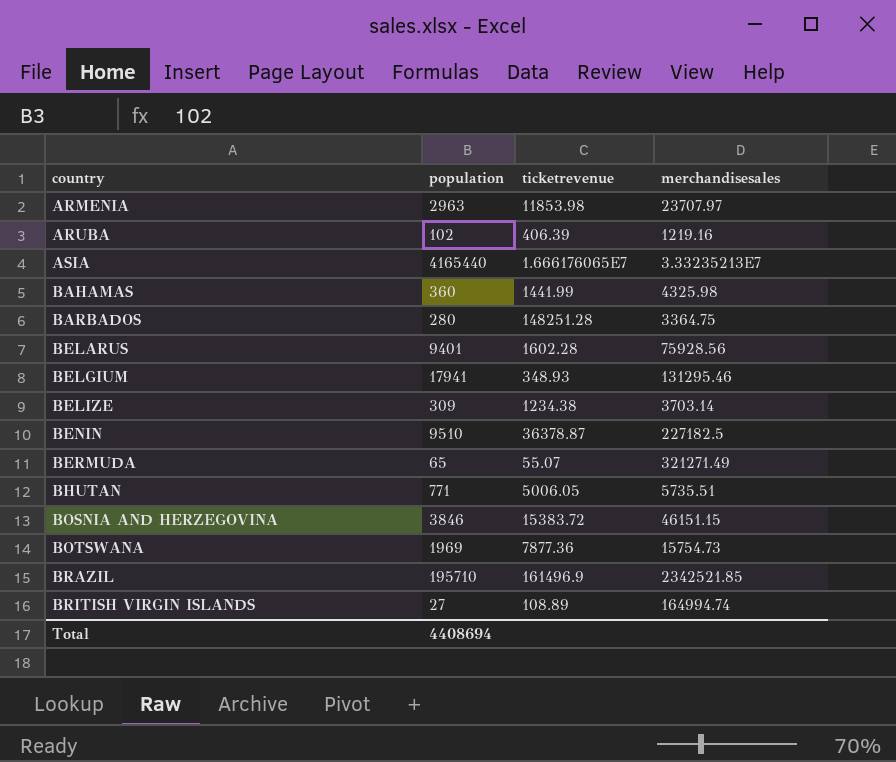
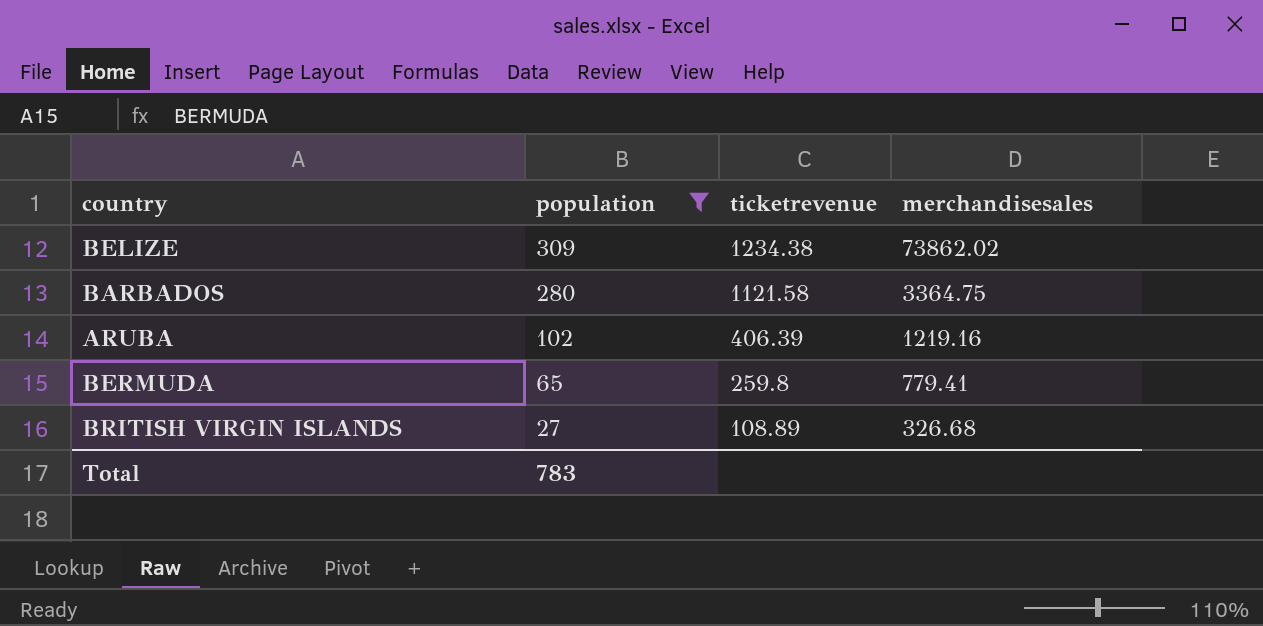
filter: none -> population <= 309
row order: country ascending -> population descending
BELIZE | merchandisesales: 3703.14 -> 73862.02
BARBADOS | ticketrevenue: 148251.28 -> 1121.58
BERMUDA | ticketrevenue: 55.07 -> 259.8
BERMUDA | merchandisesales: 321271.49 -> 779.41
BRITISH VIRGIN ISLANDS | merchandisesales: 164994.74 -> 326.68
Total | population: 4408694 -> 783

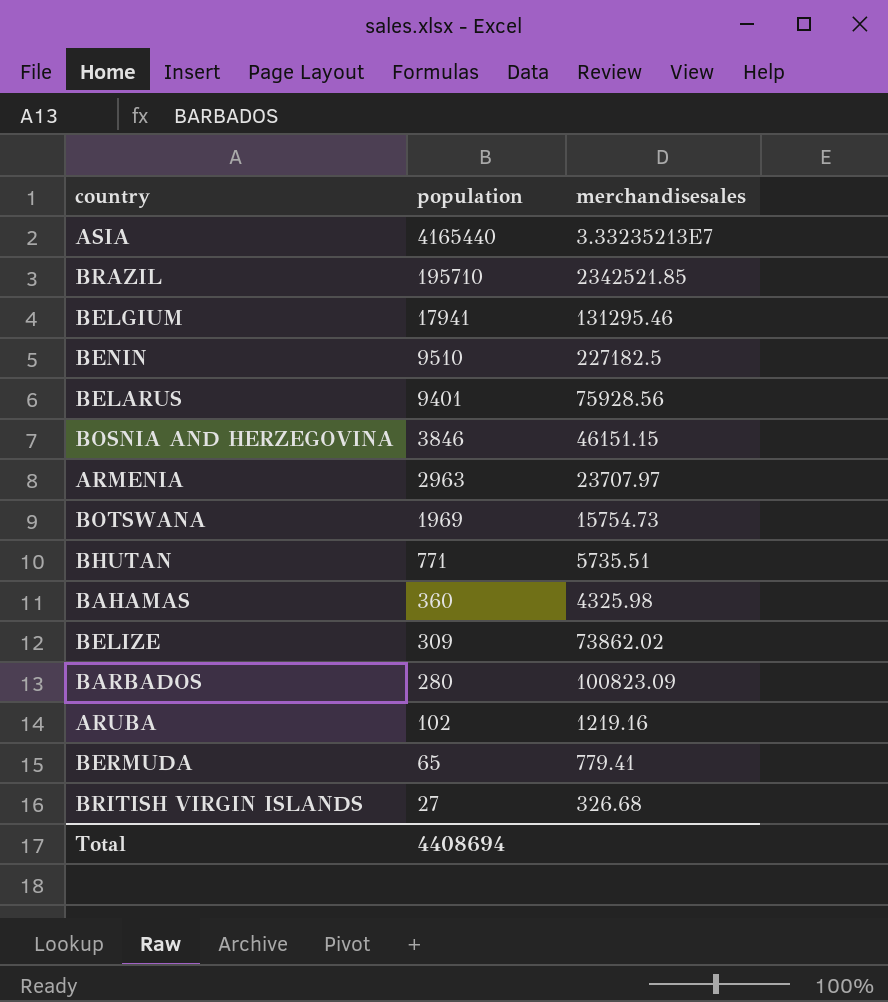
filter: population <= 309 -> none
column ticketrevenue | position: 3 -> none
BARBADOS | merchandisesales: 3364.75 -> 100823.09
Total | population: 783 -> 4408694

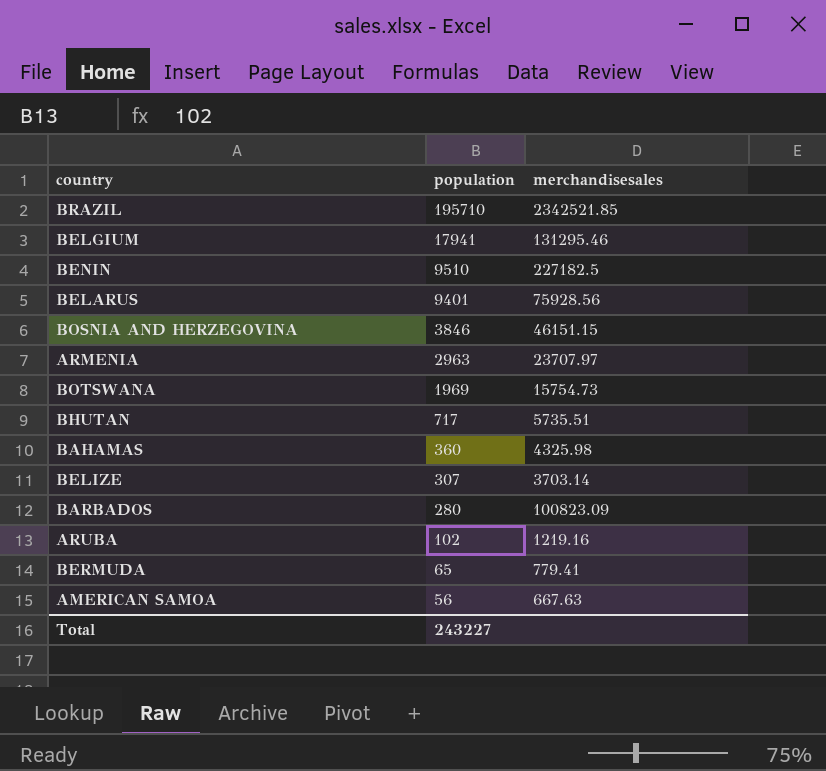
row ASIA: 4165440 | 3.33235213E7 -> none
row BRITISH VIRGIN ISLANDS: 27 | 326.68 -> none
BHUTAN | population: 771 -> 717
BELIZE | population: 309 -> 307
BELIZE | merchandisesales: 73862.02 -> 3703.14
row AMERICAN SAMOA: none -> 56 | 667.63
Total | population: 4408694 -> 243227

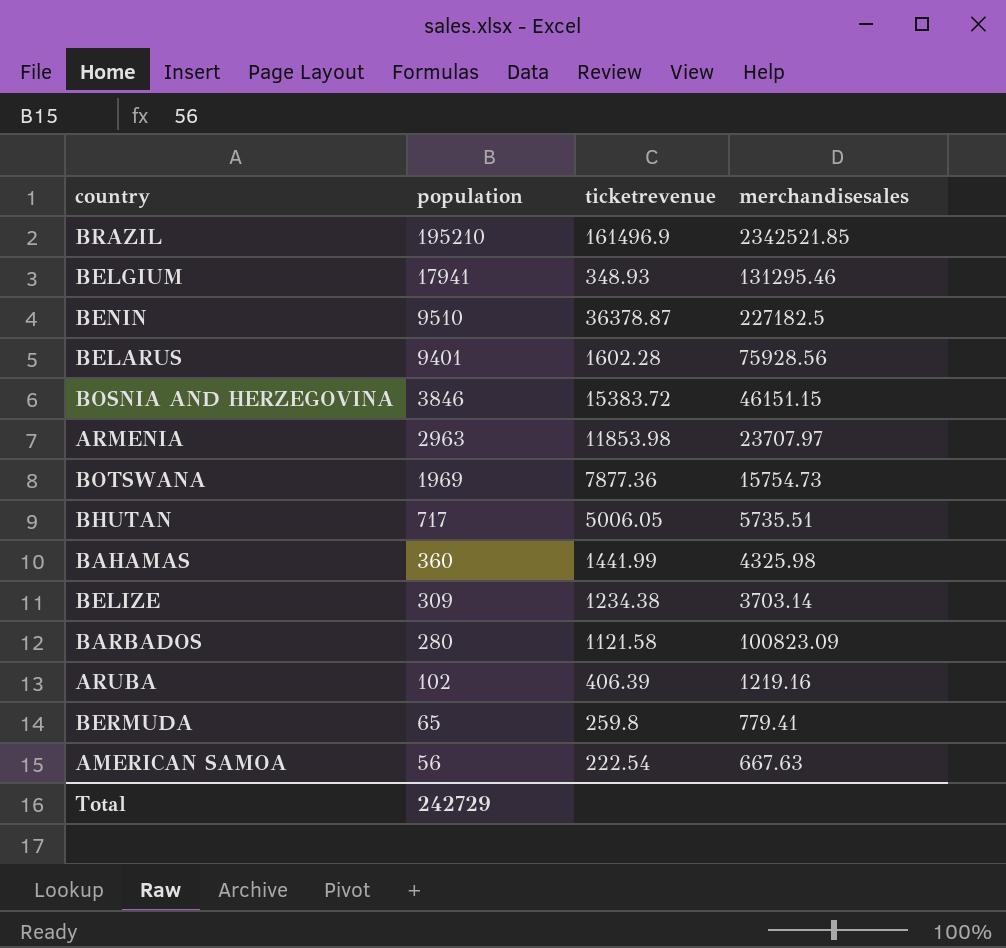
column ticketrevenue | position: none -> 3
BRAZIL | population: 195710 -> 195210
BELIZE | population: 307 -> 309
Total | population: 243227 -> 242729

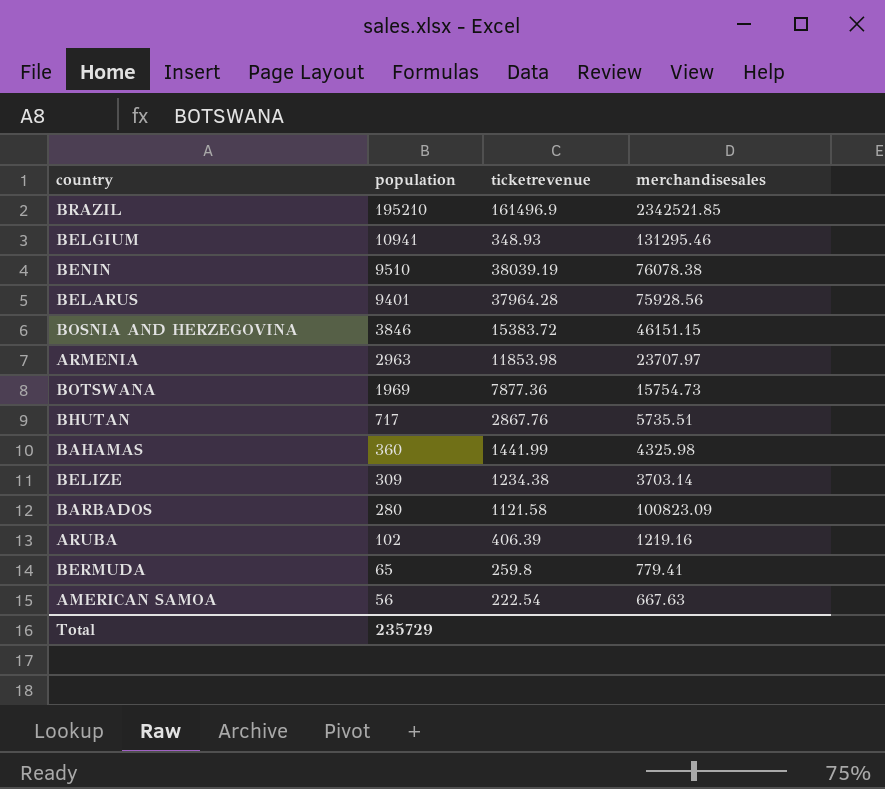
BELGIUM | population: 17941 -> 10941
BENIN | ticketrevenue: 36378.87 -> 38039.19
BENIN | merchandisesales: 227182.5 -> 76078.38
BELARUS | ticketrevenue: 1602.28 -> 37964.28
BHUTAN | ticketrevenue: 5006.05 -> 2867.76
Total | population: 242729 -> 235729

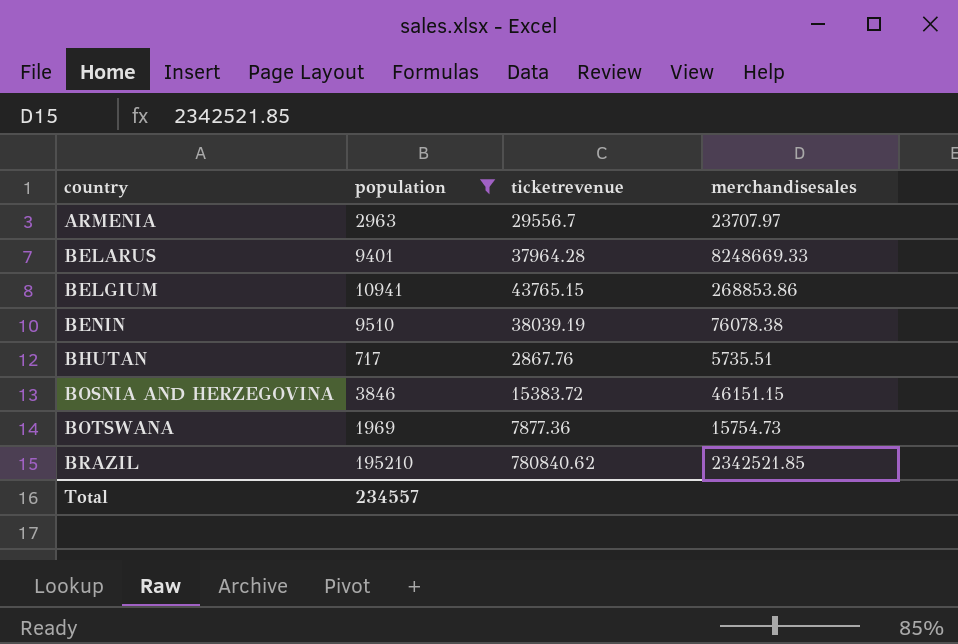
filter: none -> population >= 717
row order: population descending -> country ascending
ARMENIA | ticketrevenue: 11853.98 -> 29556.7
BELARUS | merchandisesales: 75928.56 -> 8248669.33
BELGIUM | ticketrevenue: 348.93 -> 43765.15
BELGIUM | merchandisesales: 131295.46 -> 268853.86
BRAZIL | ticketrevenue: 161496.9 -> 780840.62
Total | population: 235729 -> 234557

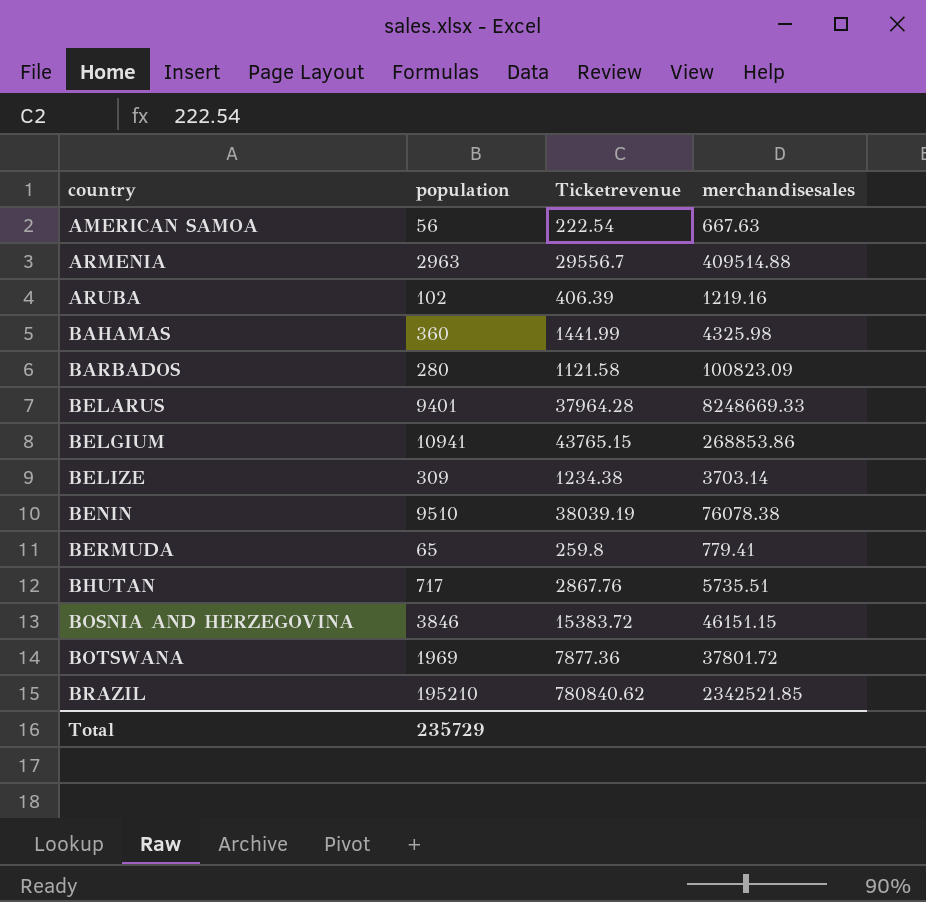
filter: population >= 717 -> none
column name: ticketrevenue -> Ticketrevenue
ARMENIA | merchandisesales: 23707.97 -> 409514.88
BOTSWANA | merchandisesales: 15754.73 -> 37801.72
Total | population: 234557 -> 235729

